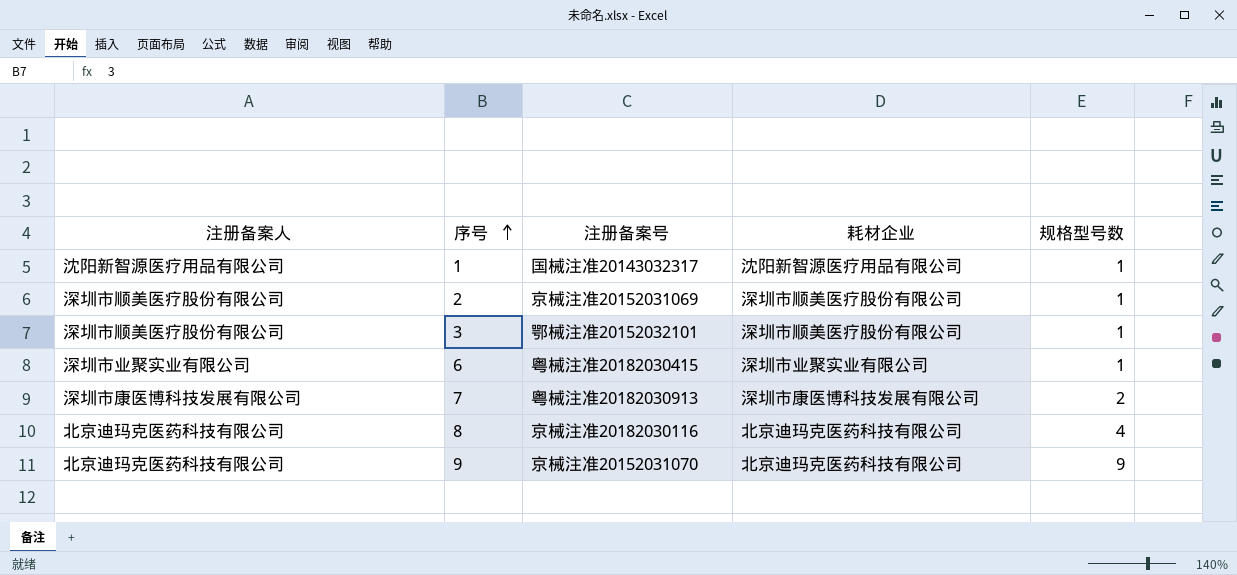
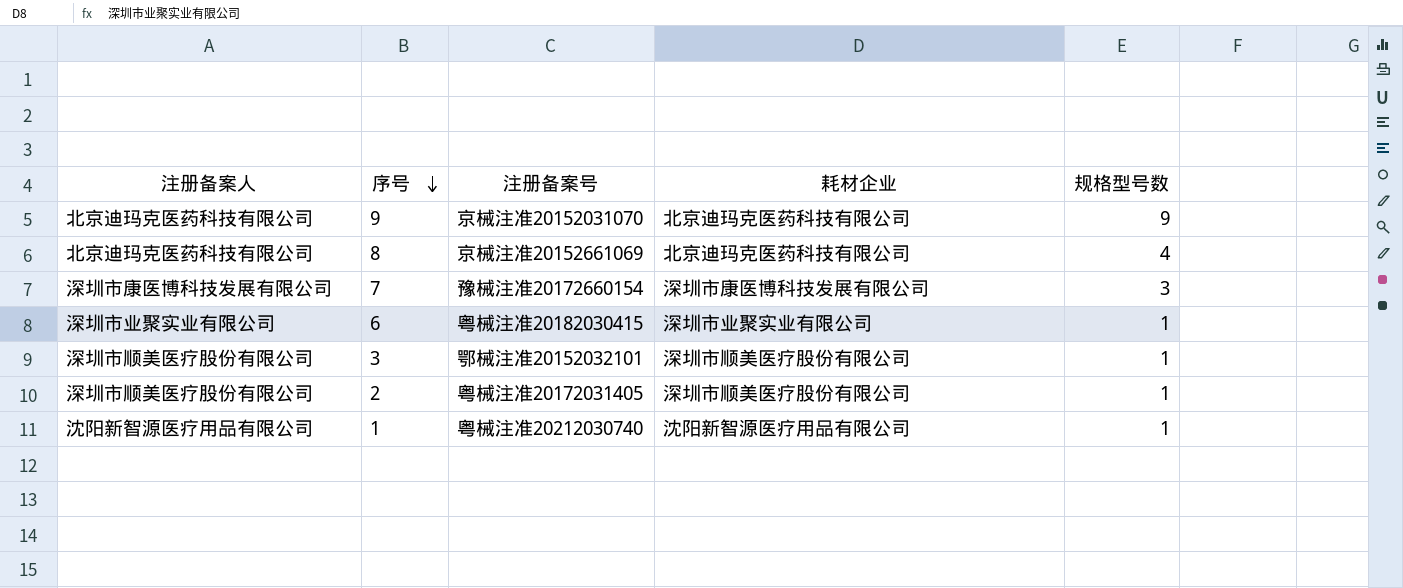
row order: 序号 ascending -> 序号 descending
8 | 注册备案号: 京械注准20182030116 -> 京械注准20152661069
7 | 注册备案号: 粤械注准20182030913 -> 豫械注准20172660154
7 | 规格型号数: 2 -> 3
2 | 注册备案号: 京械注准20152031069 -> 粤械注准20172031405
1 | 注册备案号: 国械注准20143032317 -> 粤械注准20212030740

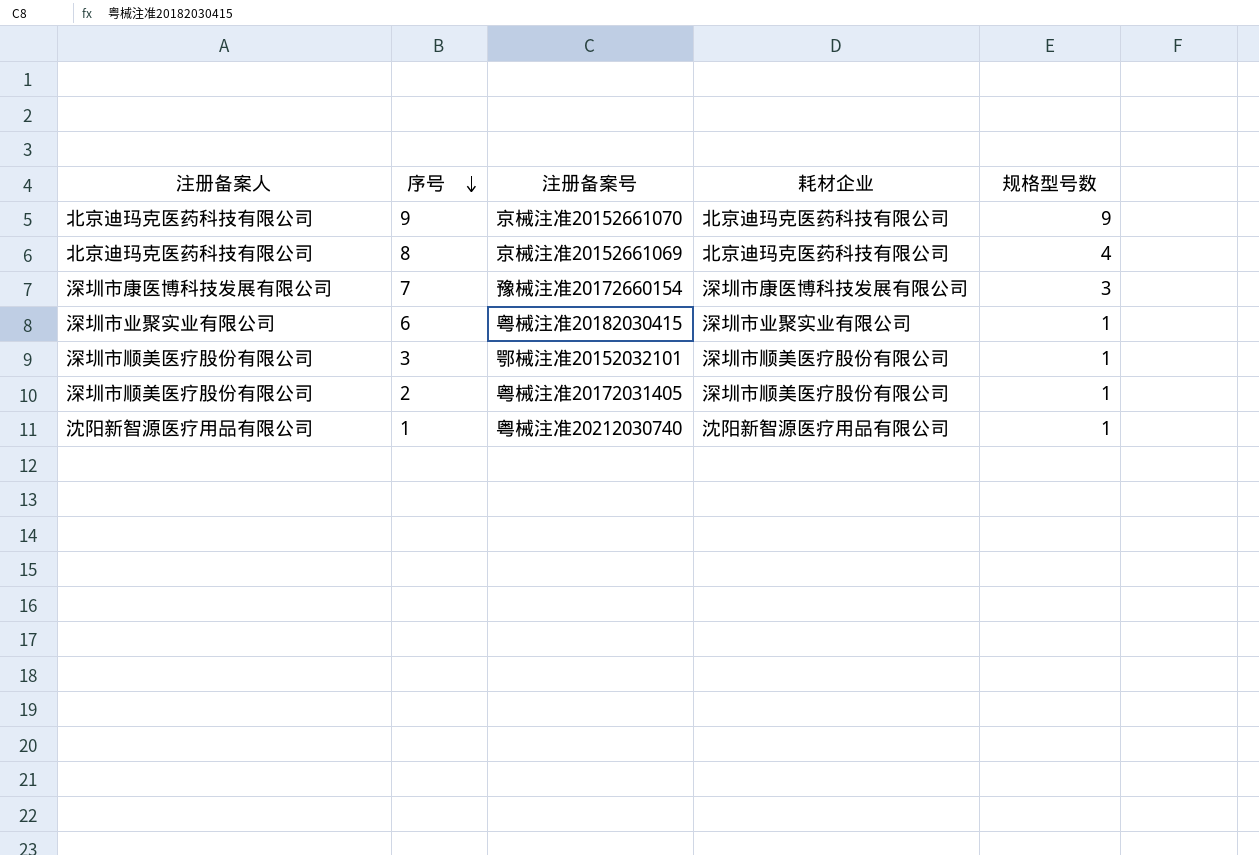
9 | 注册备案号: 京械注准20152031070 -> 京械注准20152661070

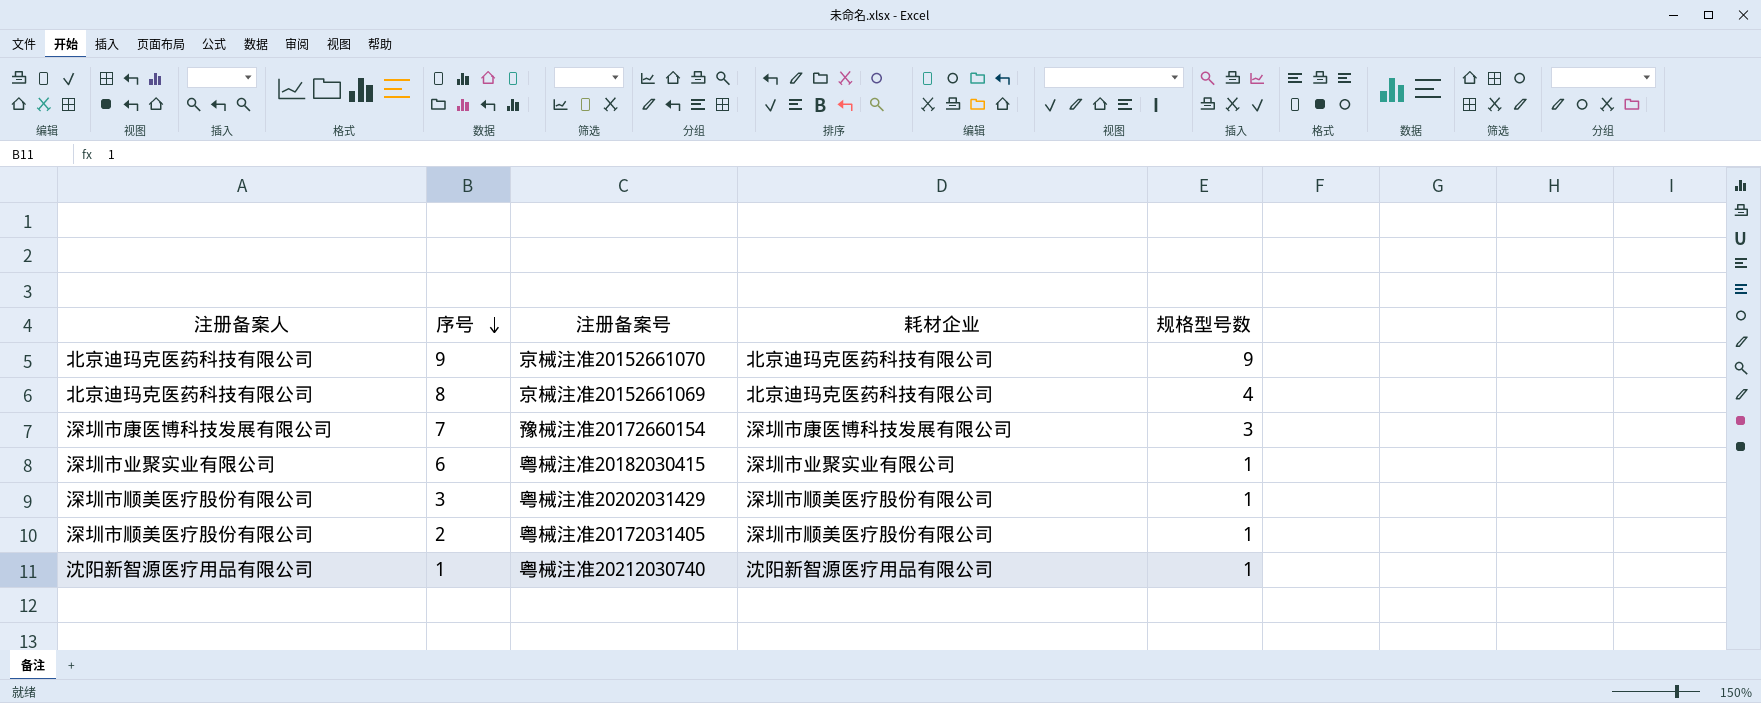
3 | 注册备案号: 鄂械注准20152032101 -> 粤械注准20202031429

